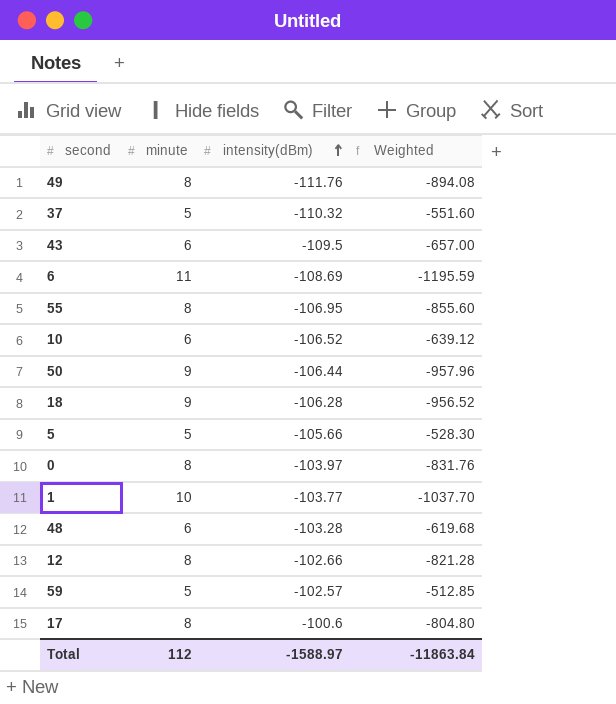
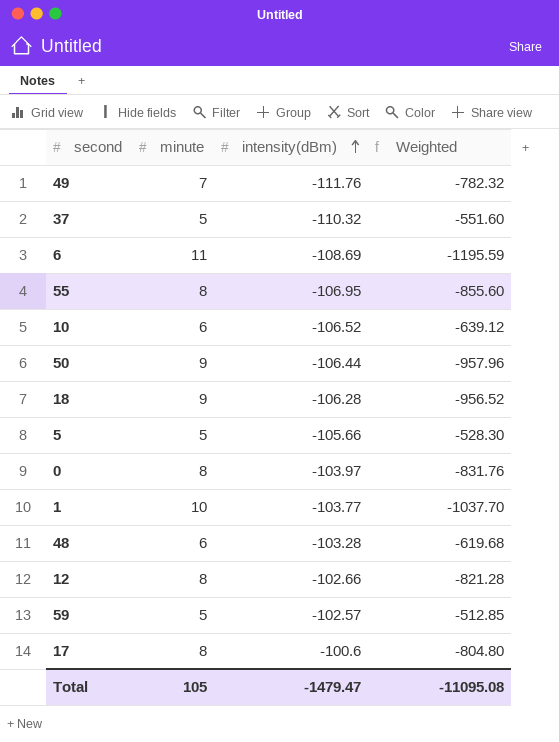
row 43: 6 | -109.5 | -657.00 -> none
49 | minute: 8 -> 7
49 | Weighted: -894.08 -> -782.32
Total | minute: 112 -> 105
Total | intensity(dBm): -1588.97 -> -1479.47
Total | Weighted: -11863.84 -> -11095.08

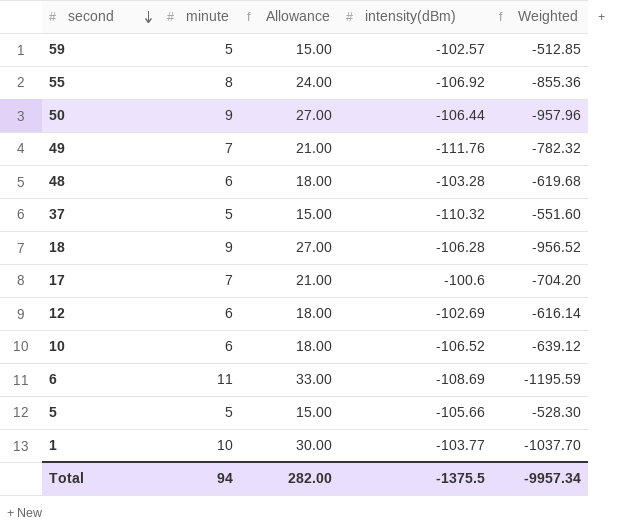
row order: intensity(dBm) ascending -> second descending
column Allowance | formula: none -> [minute] * 3
row 0: 8 | -103.97 | -831.76 -> none
55 | intensity(dBm): -106.95 -> -106.92
55 | Weighted: -855.60 -> -855.36
17 | minute: 8 -> 7
17 | Weighted: -804.80 -> -704.20
12 | minute: 8 -> 6
12 | intensity(dBm): -102.66 -> -102.69
12 | Weighted: -821.28 -> -616.14
Total | minute: 105 -> 94
Total | intensity(dBm): -1479.47 -> -1375.5
Total | Weighted: -11095.08 -> -9957.34

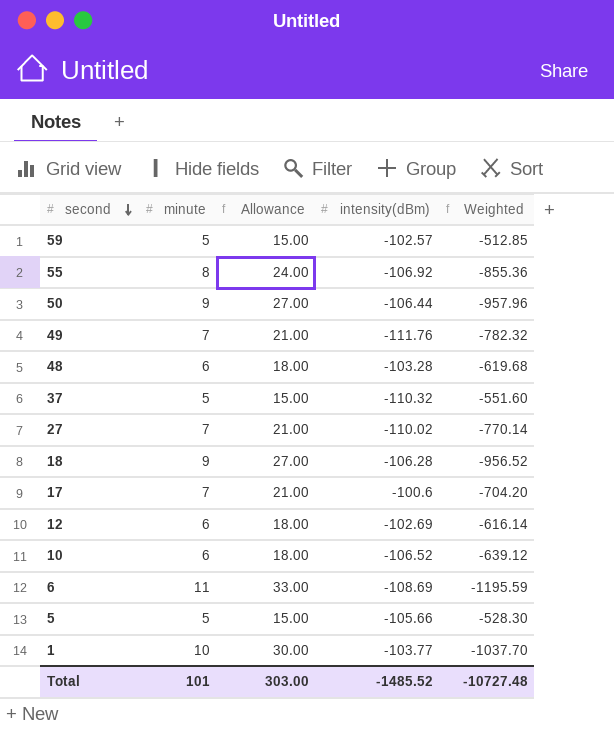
row 27: none -> 7 | 21.00 | -110.02 | -770.14
Total | minute: 94 -> 101
Total | Allowance: 282.00 -> 303.00
Total | intensity(dBm): -1375.5 -> -1485.52
Total | Weighted: -9957.34 -> -10727.48

